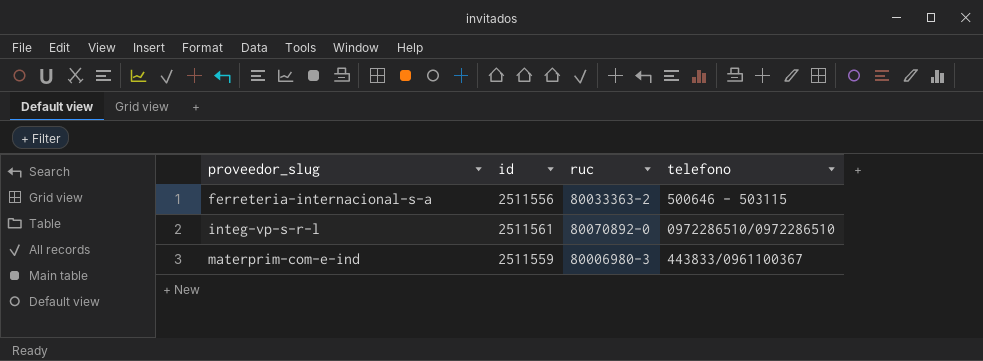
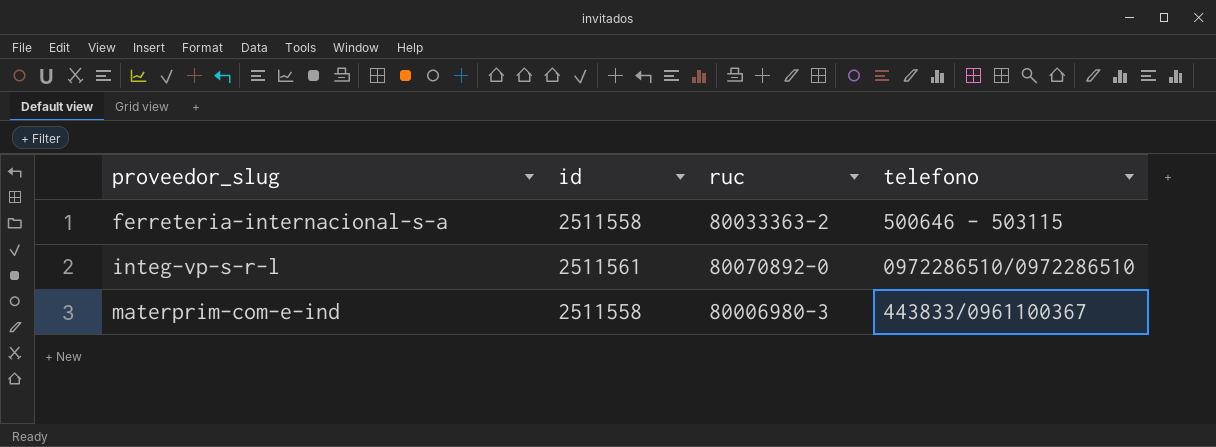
ferreteria-internacional-s-a | id: 2511556 -> 2511558
materprim-com-e-ind | id: 2511559 -> 2511558

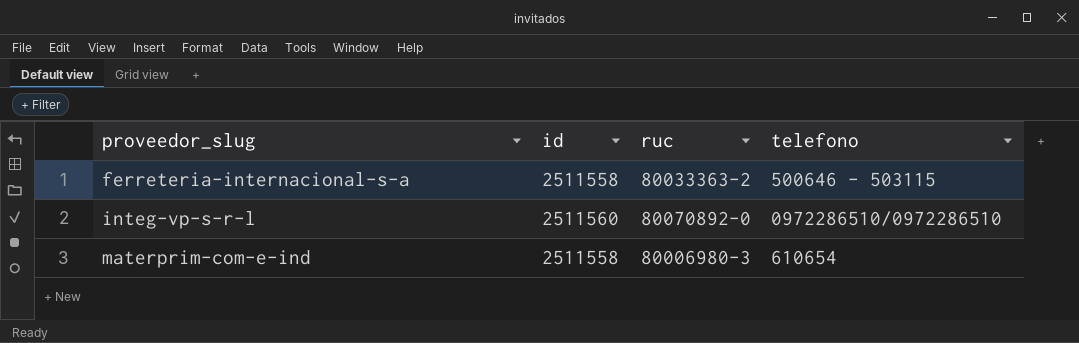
integ-vp-s-r-l | id: 2511561 -> 2511560
materprim-com-e-ind | telefono: 443833/0961100367 -> 610654

